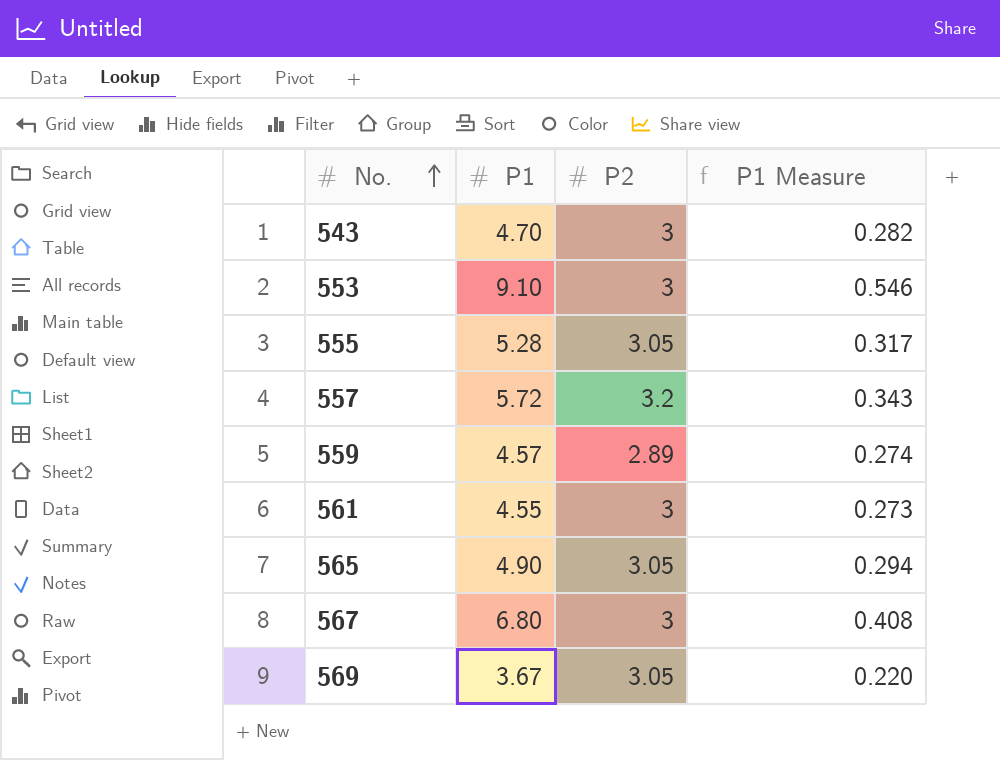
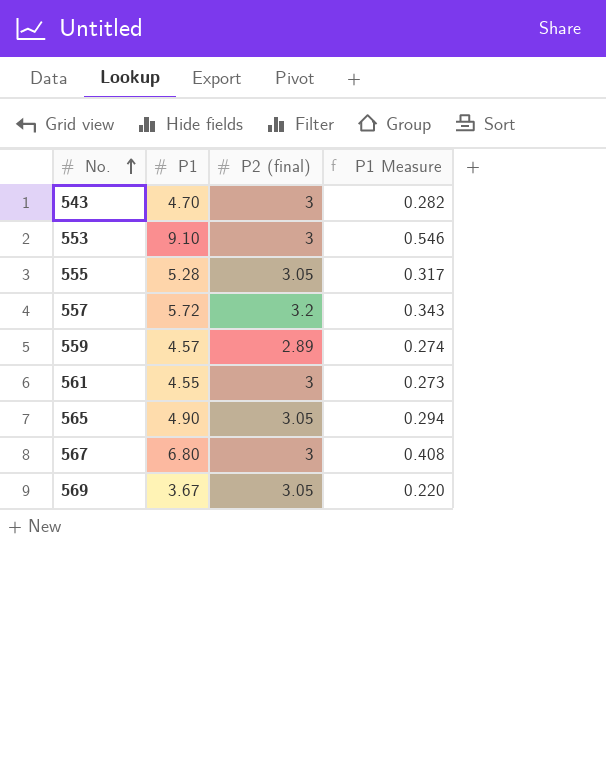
column name: P2 -> P2 (final)

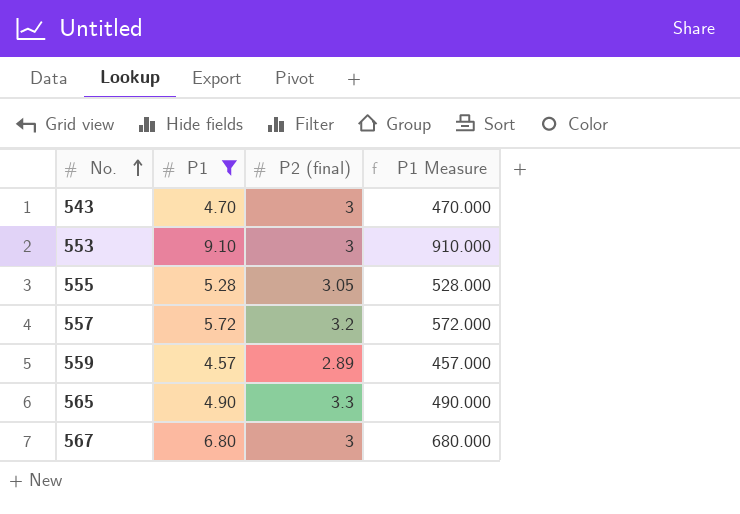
filter: none -> P1 >= 4.57
column P1 Measure | formula: [P1] * 0.06 -> [P1] * 100
565 | P2 (final): 3.05 -> 3.3

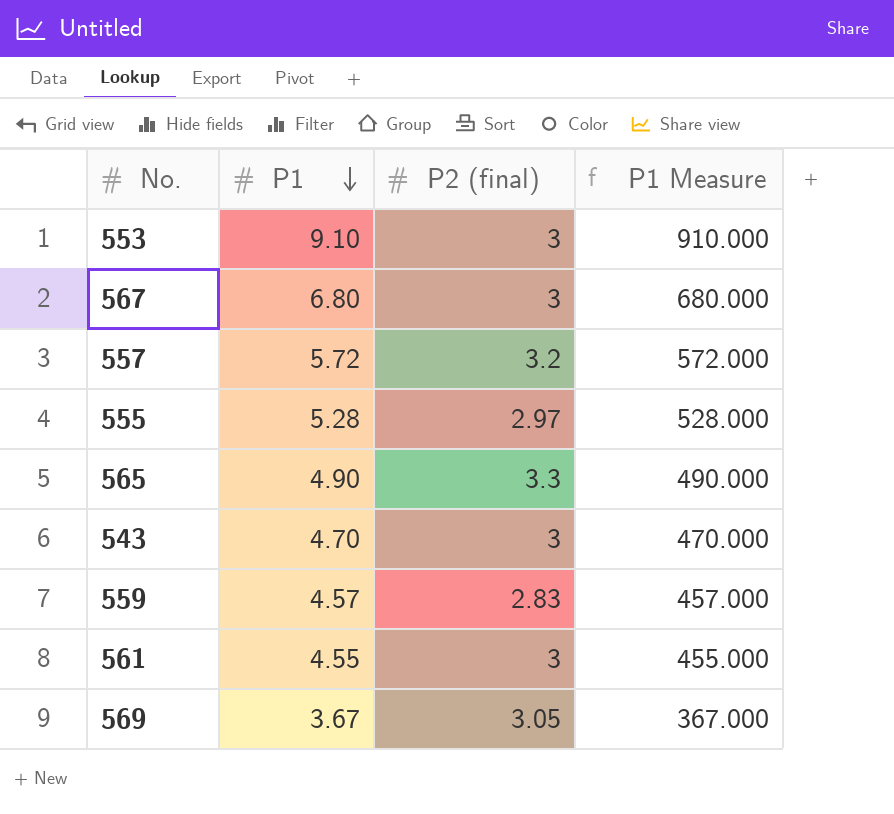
filter: P1 >= 4.57 -> none
row order: No. ascending -> P1 descending
555 | P2 (final): 3.05 -> 2.97
559 | P2 (final): 2.89 -> 2.83

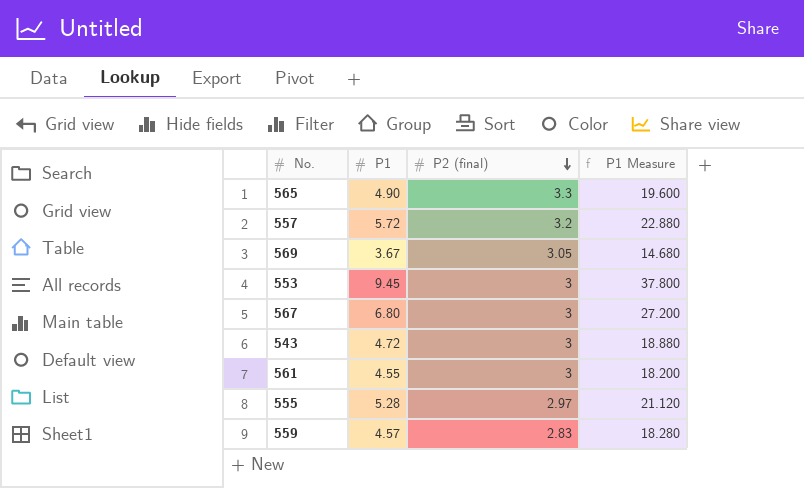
row order: P1 descending -> P2 (final) descending
column P1 Measure | formula: [P1] * 100 -> [P1] * 4
553 | P1: 9.10 -> 9.45
543 | P1: 4.70 -> 4.72

